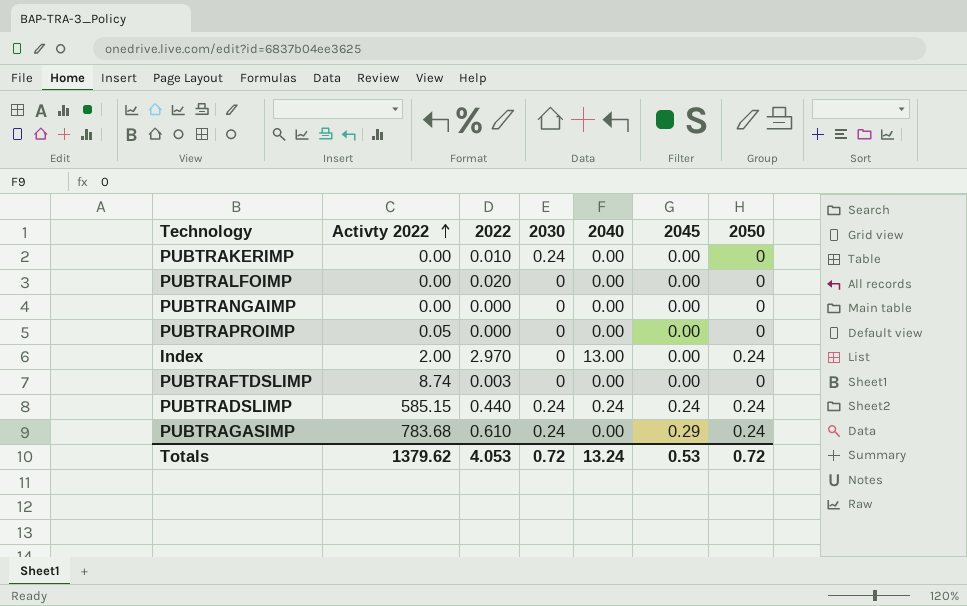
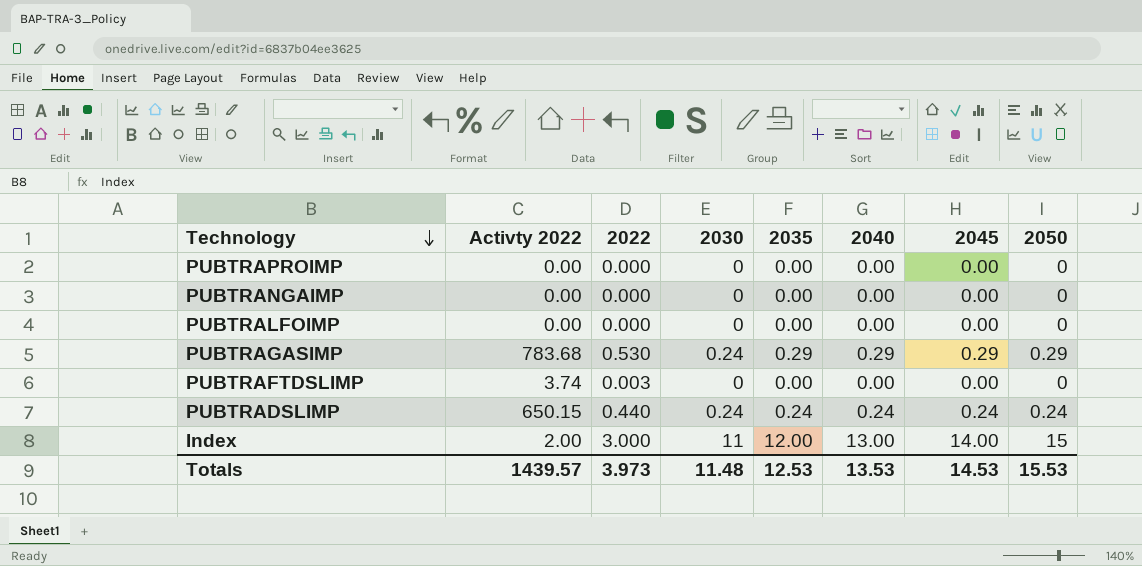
row order: Activty 2022 ascending -> Technology descending
column 2035 | position: none -> 5
row PUBTRAKERIMP: 0.00 | 0.010 | 0.24 | 0.00 | 0.00 | 0 -> none
PUBTRAPROIMP | Activty 2022: 0.05 -> 0.00
PUBTRALFOIMP | 2022: 0.020 -> 0.000
PUBTRAGASIMP | 2022: 0.610 -> 0.530
PUBTRAGASIMP | 2040: 0.00 -> 0.29
PUBTRAGASIMP | 2050: 0.24 -> 0.29
PUBTRAFTDSLIMP | Activty 2022: 8.74 -> 3.74
PUBTRADSLIMP | Activty 2022: 585.15 -> 650.15
Index | 2022: 2.970 -> 3.000
Index | 2030: 0 -> 11
Index | 2045: 0.00 -> 14.00
Index | 2050: 0.24 -> 15
Totals | Activty 2022: 1379.62 -> 1439.57
Totals | 2022: 4.053 -> 3.973
Totals | 2030: 0.72 -> 11.48
Totals | 2040: 13.24 -> 13.53
Totals | 2045: 0.53 -> 14.53
Totals | 2050: 0.72 -> 15.53

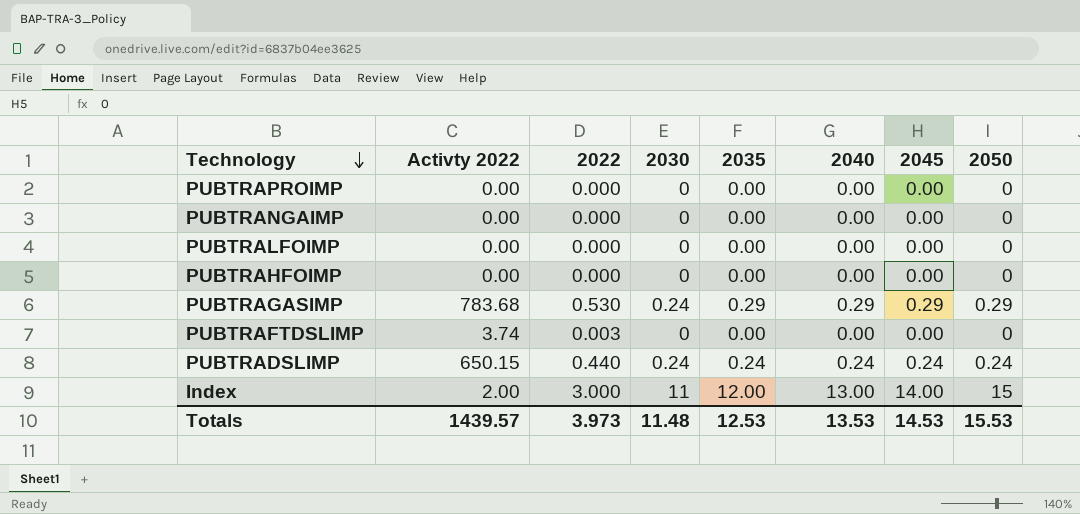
row PUBTRAHFOIMP: none -> 0.00 | 0.000 | 0 | 0.00 | 0.00 | 0.00 | 0

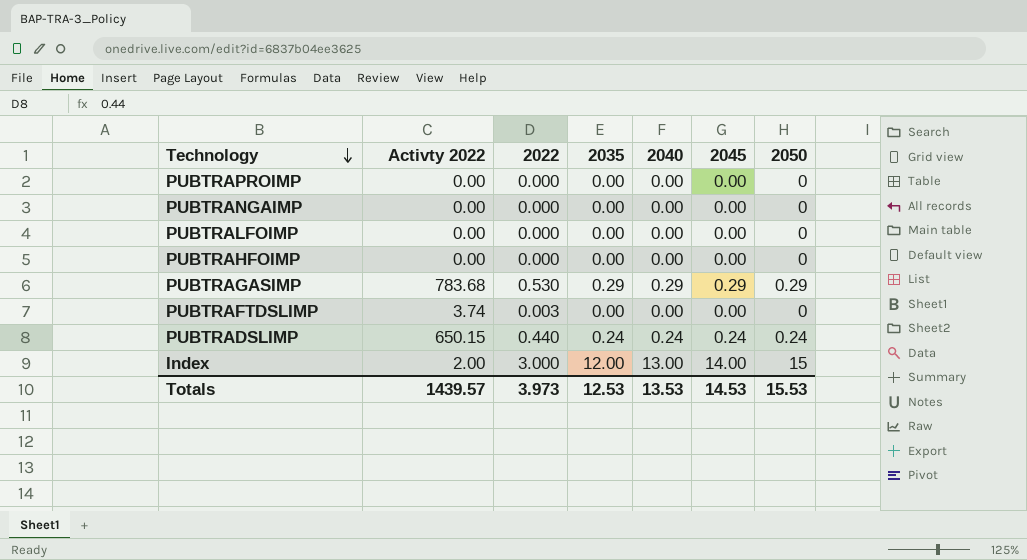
column 2030 | position: 4 -> none

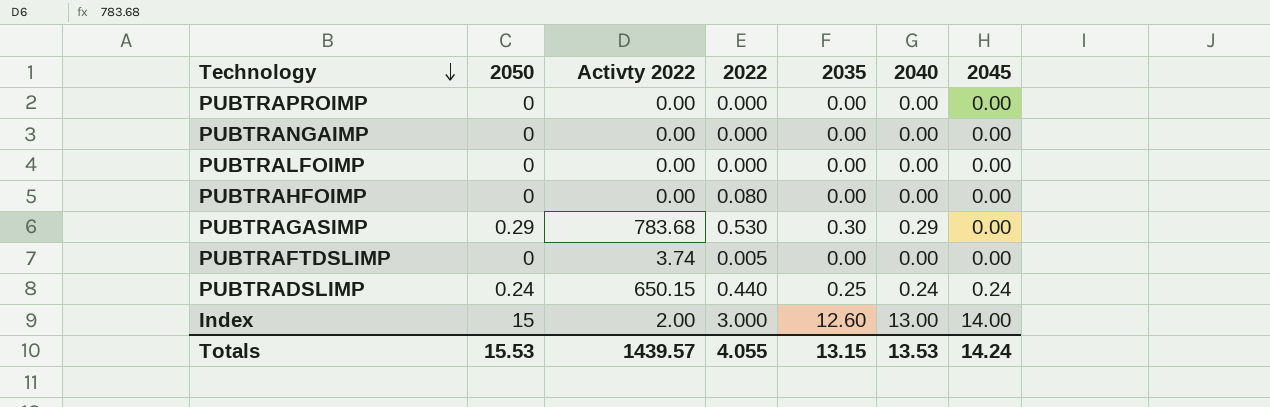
column 2050 | position: 7 -> 2
PUBTRAHFOIMP | 2022: 0.000 -> 0.080
PUBTRAGASIMP | 2035: 0.29 -> 0.30
PUBTRAGASIMP | 2045: 0.29 -> 0.00
PUBTRAFTDSLIMP | 2022: 0.003 -> 0.005
PUBTRADSLIMP | 2035: 0.24 -> 0.25
Index | 2035: 12.00 -> 12.60
Totals | 2022: 3.973 -> 4.055
Totals | 2035: 12.53 -> 13.15
Totals | 2045: 14.53 -> 14.24

